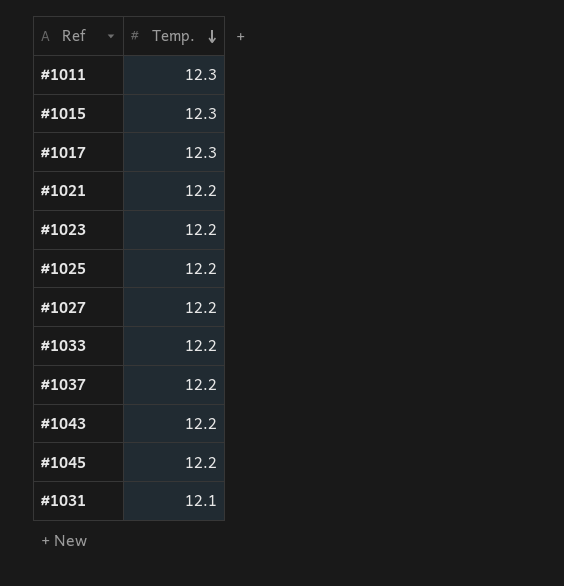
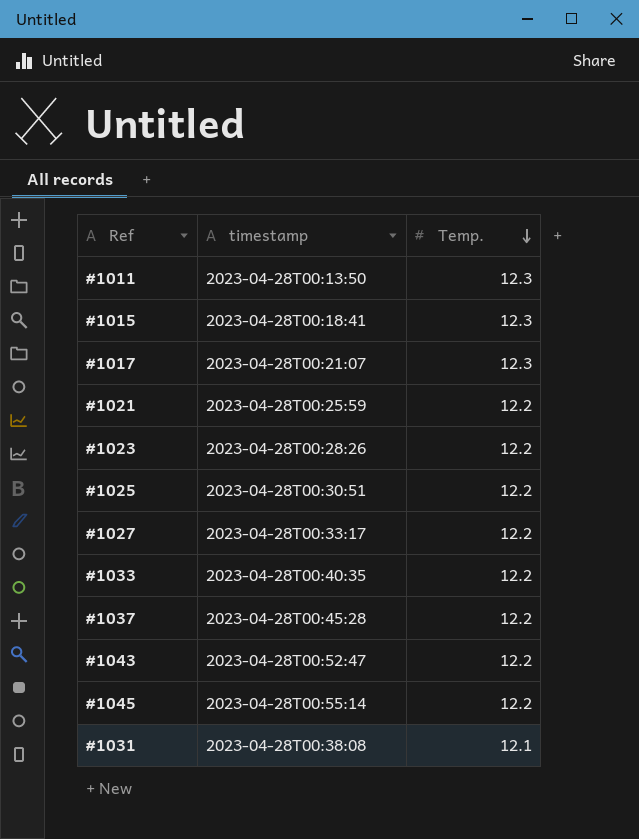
column timestamp | position: none -> 2

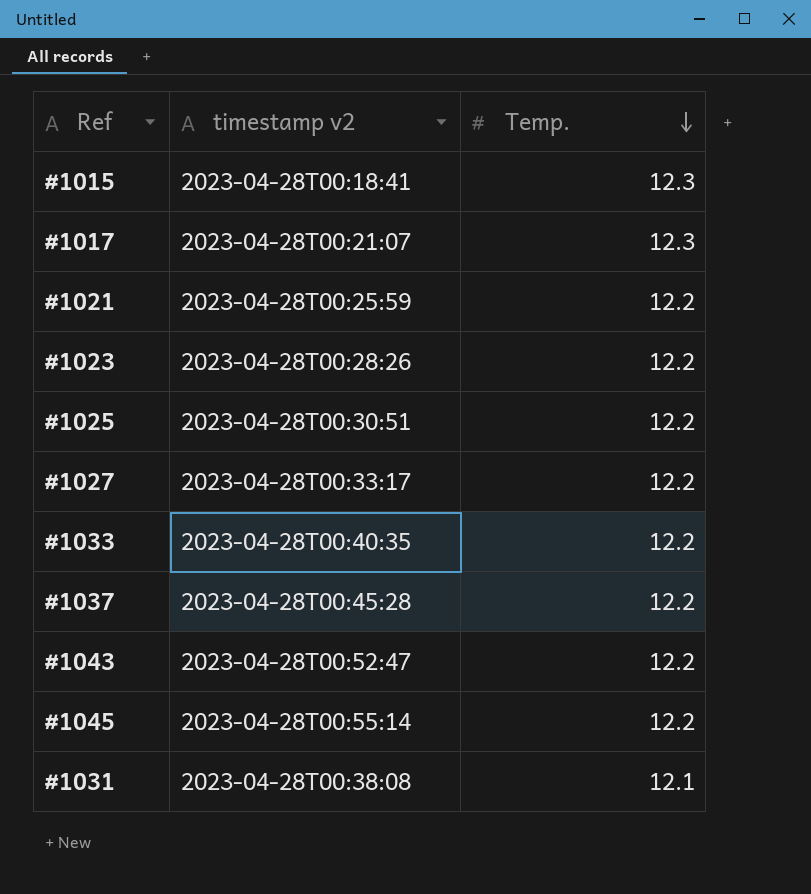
column name: timestamp -> timestamp v2
row #1011: 2023-04-28T00:13:50 | 12.3 -> none

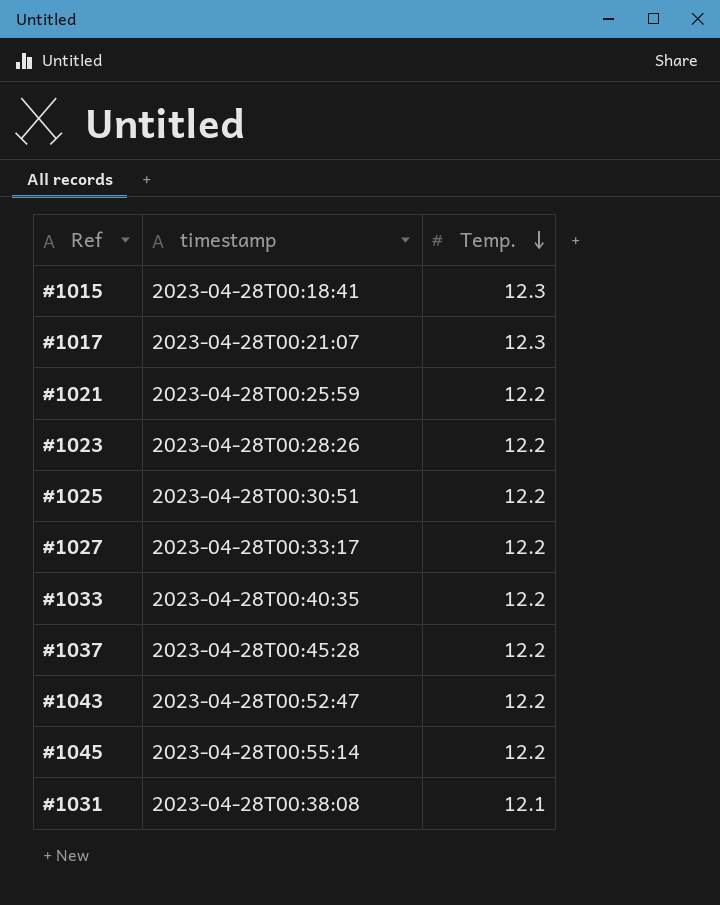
column name: timestamp v2 -> timestamp

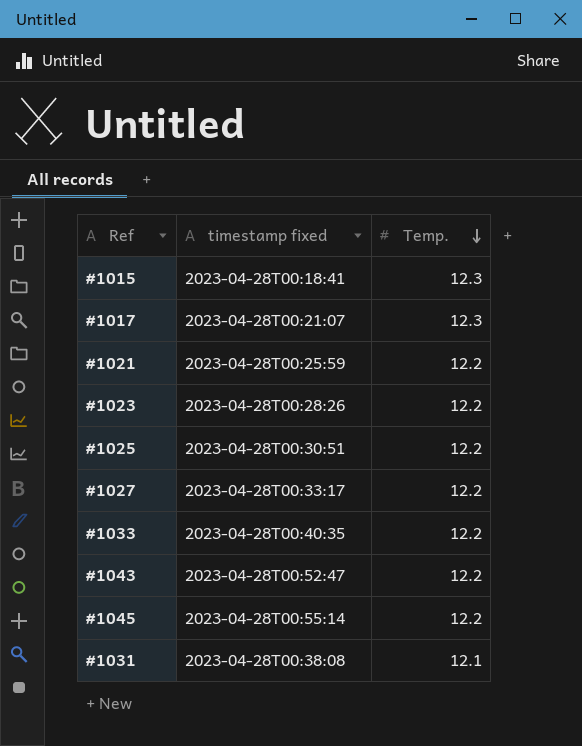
column name: timestamp -> timestamp fixed
row #1037: 2023-04-28T00:45:28 | 12.2 -> none

